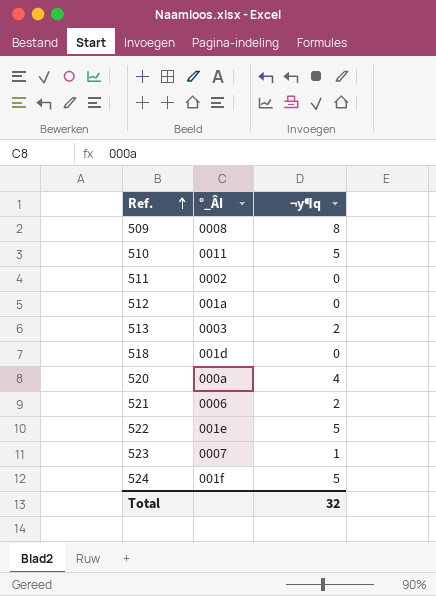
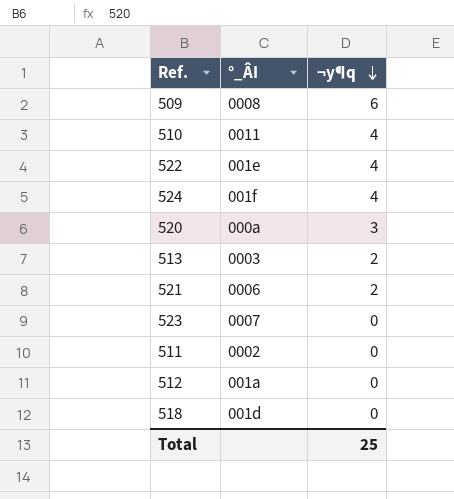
row order: Ref. ascending -> ¬y¶q descending
509 | ¬y¶q: 8 -> 6
510 | ¬y¶q: 5 -> 4
522 | ¬y¶q: 5 -> 4
524 | ¬y¶q: 5 -> 4
520 | ¬y¶q: 4 -> 3
523 | ¬y¶q: 1 -> 0
Total | ¬y¶q: 32 -> 25

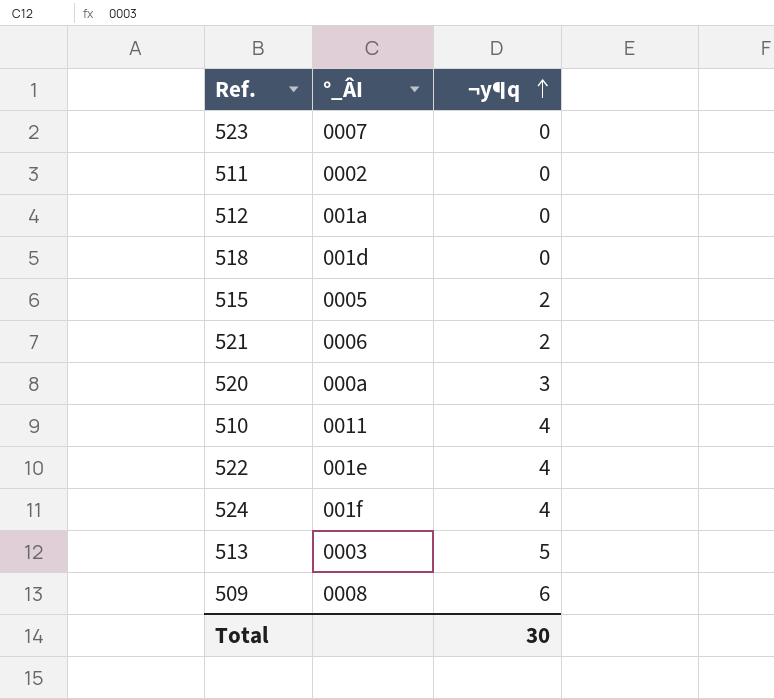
row order: ¬y¶q descending -> ¬y¶q ascending
row 515: none -> 0005 | 2
513 | ¬y¶q: 2 -> 5
Total | ¬y¶q: 25 -> 30

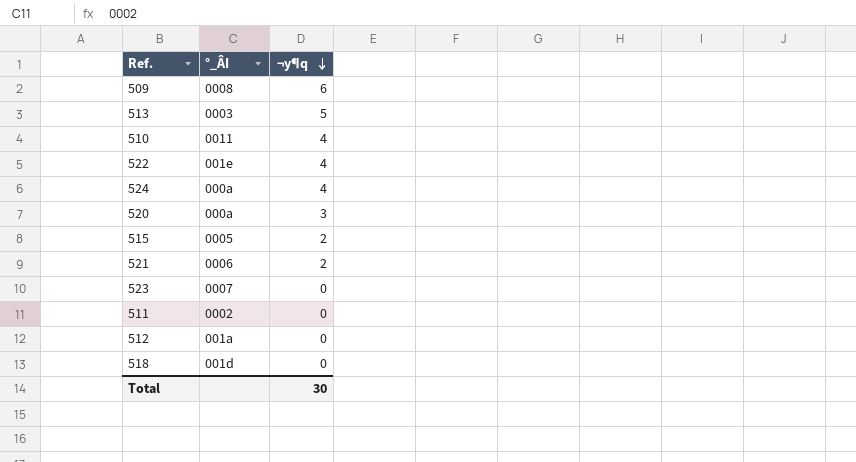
row order: ¬y¶q ascending -> ¬y¶q descending
524 | °_ÂI: 001f -> 000a

